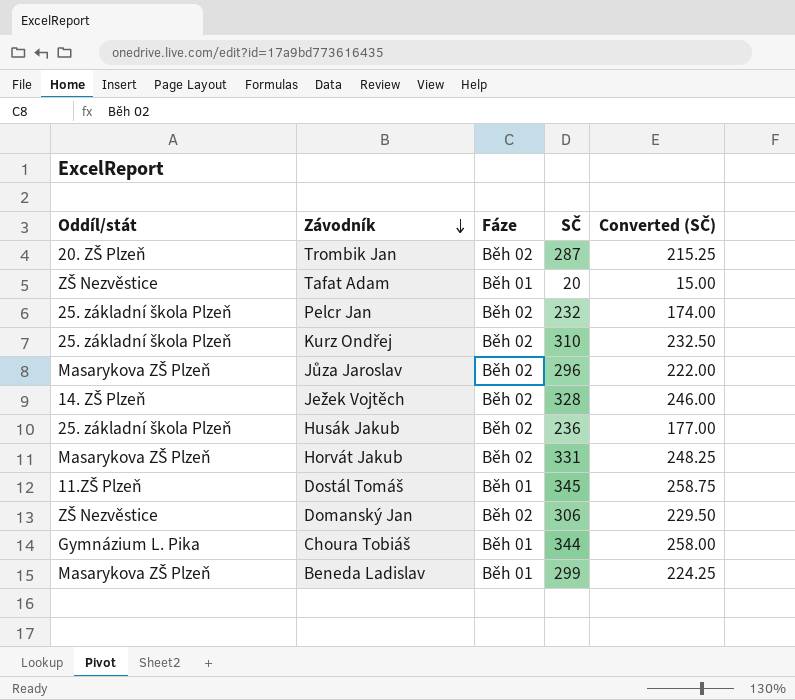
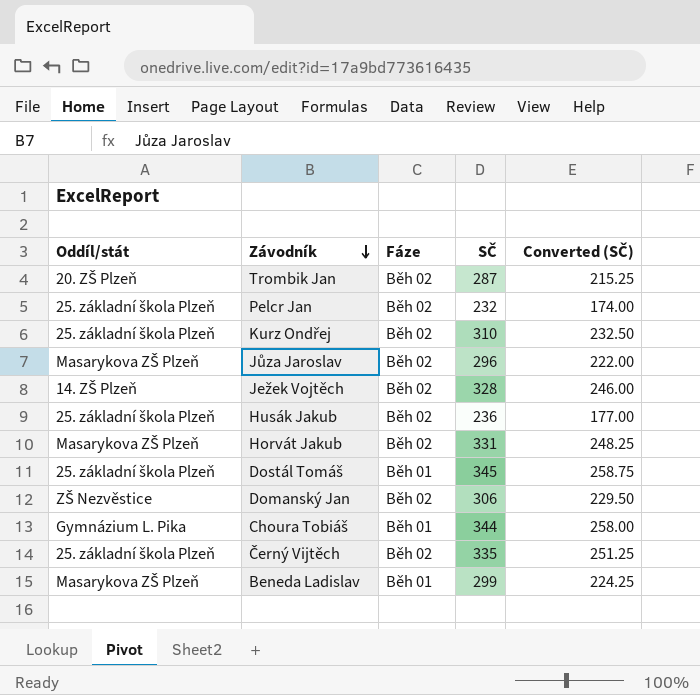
row Tafat Adam: ZŠ Nezvěstice | Běh 01 | 20 | 15.00 -> none
Dostál Tomáš | Oddíl/stát: 11.ZŠ Plzeň -> 25. základní škola Plzeň
row Černý Vijtěch: none -> 25. základní škola Plzeň | Běh 02 | 335 | 251.25

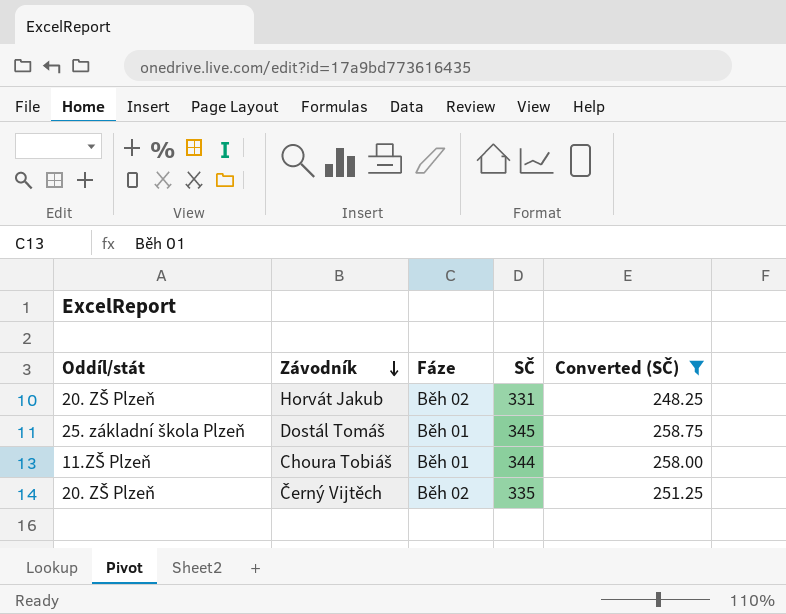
filter: none -> Converted (SČ) >= 248.25
Horvát Jakub | Oddíl/stát: Masarykova ZŠ Plzeň -> 20. ZŠ Plzeň
Choura Tobiáš | Oddíl/stát: Gymnázium L. Pika -> 11.ZŠ Plzeň
Černý Vijtěch | Oddíl/stát: 25. základní škola Plzeň -> 20. ZŠ Plzeň

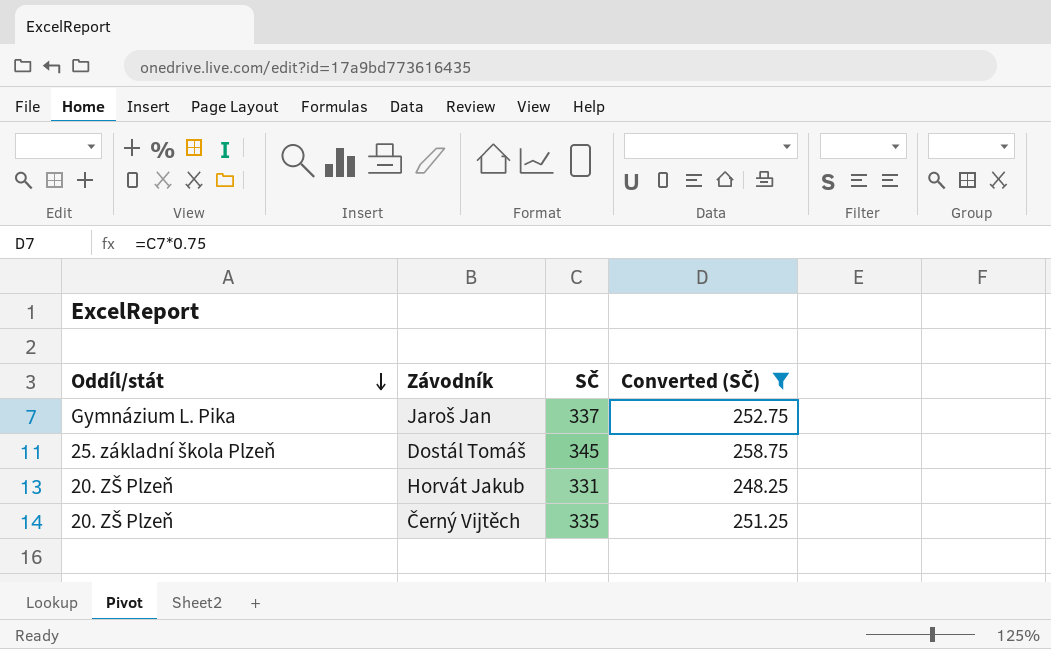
row order: Závodník descending -> Oddíl/stát descending
column Fáze | position: 3 -> none
row Choura Tobiáš: 11.ZŠ Plzeň | Běh 01 | 344 | 258.00 -> none
row Jaroš Jan: none -> Gymnázium L. Pika | 337 | 252.75

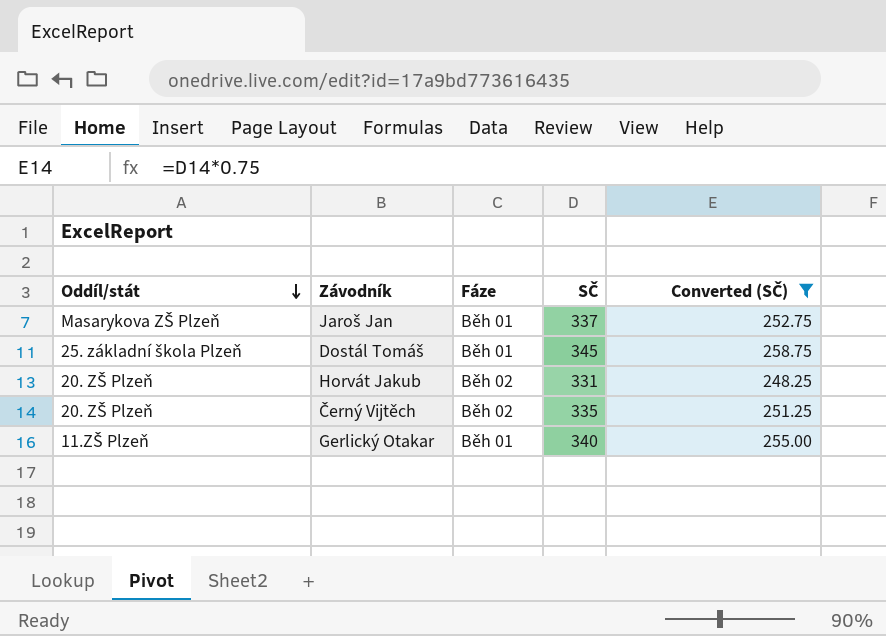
column Fáze | position: none -> 3
Jaroš Jan | Oddíl/stát: Gymnázium L. Pika -> Masarykova ZŠ Plzeň
row Gerlický Otakar: none -> 11.ZŠ Plzeň | Běh 01 | 340 | 255.00

